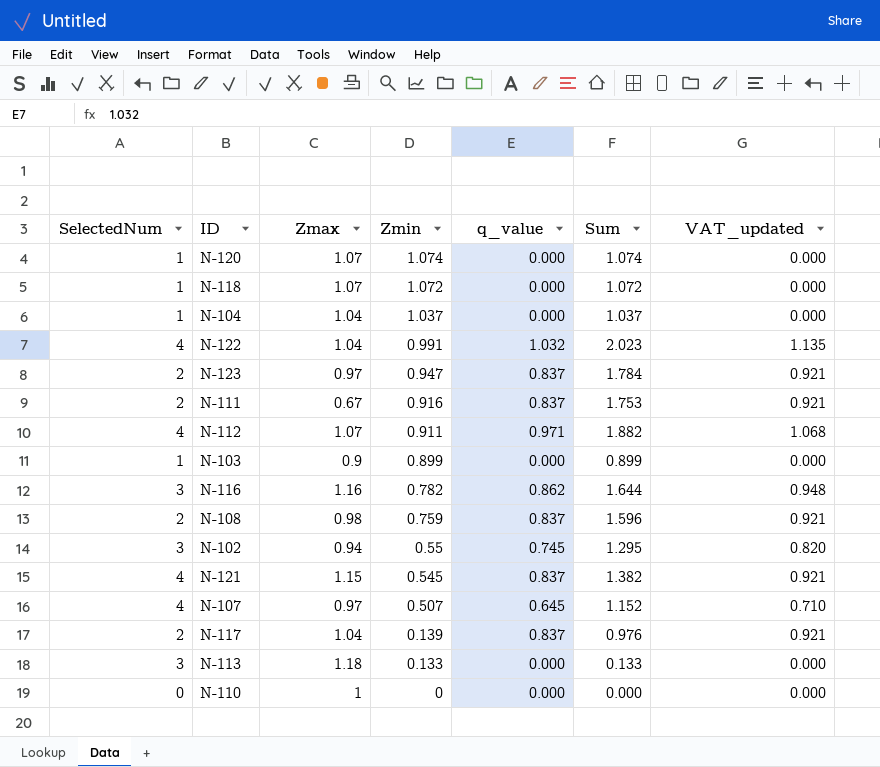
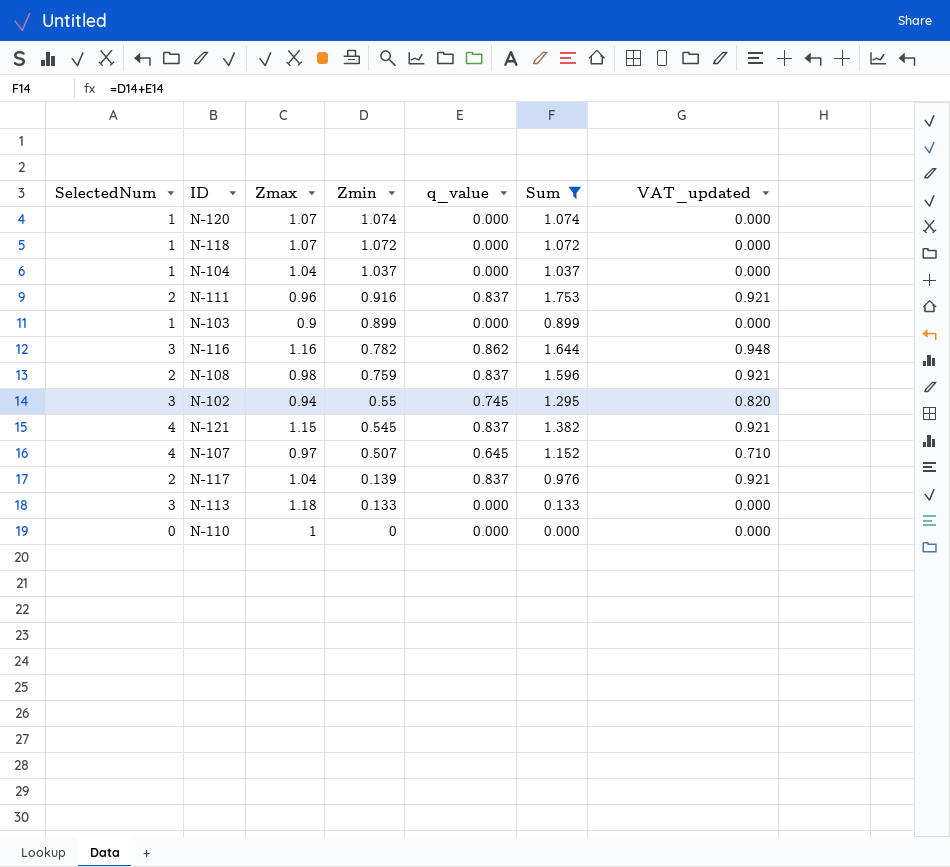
filter: none -> Sum <= 1.753
N-111 | Zmax: 0.67 -> 0.96

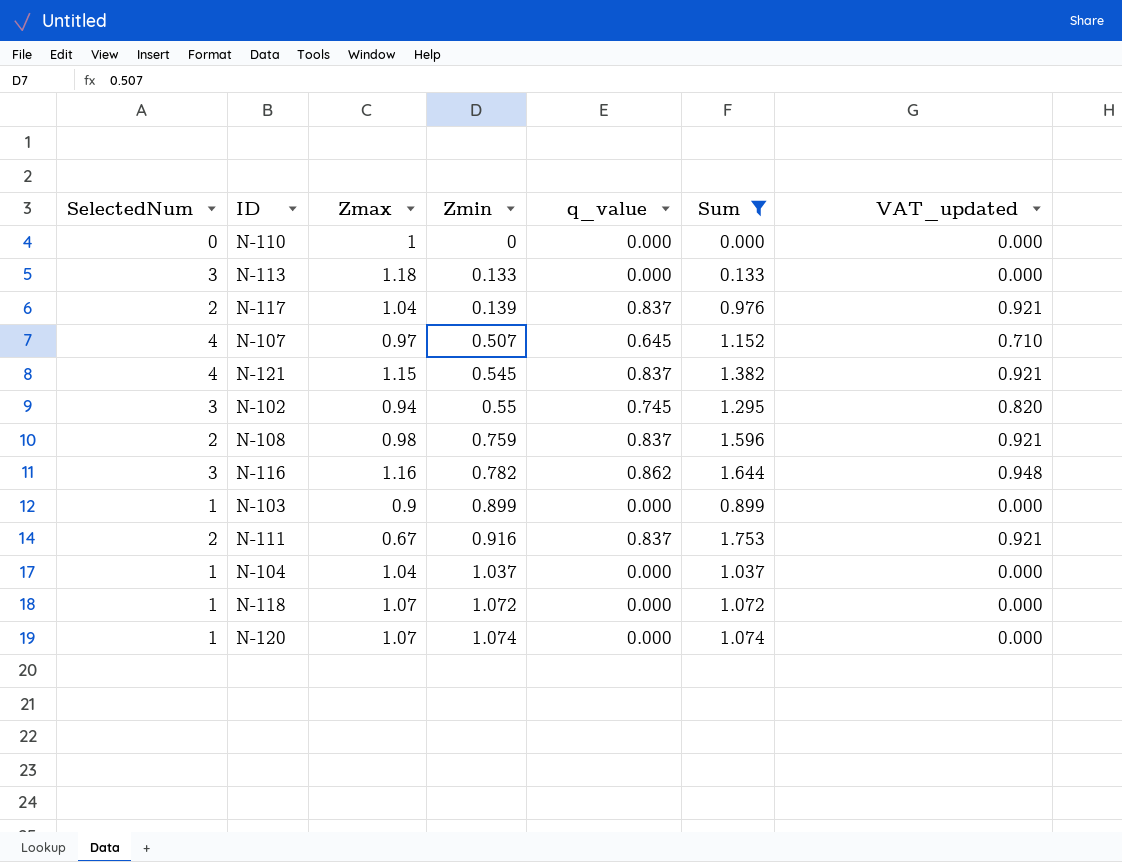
row order: Zmin descending -> Zmin ascending
N-111 | Zmax: 0.96 -> 0.67

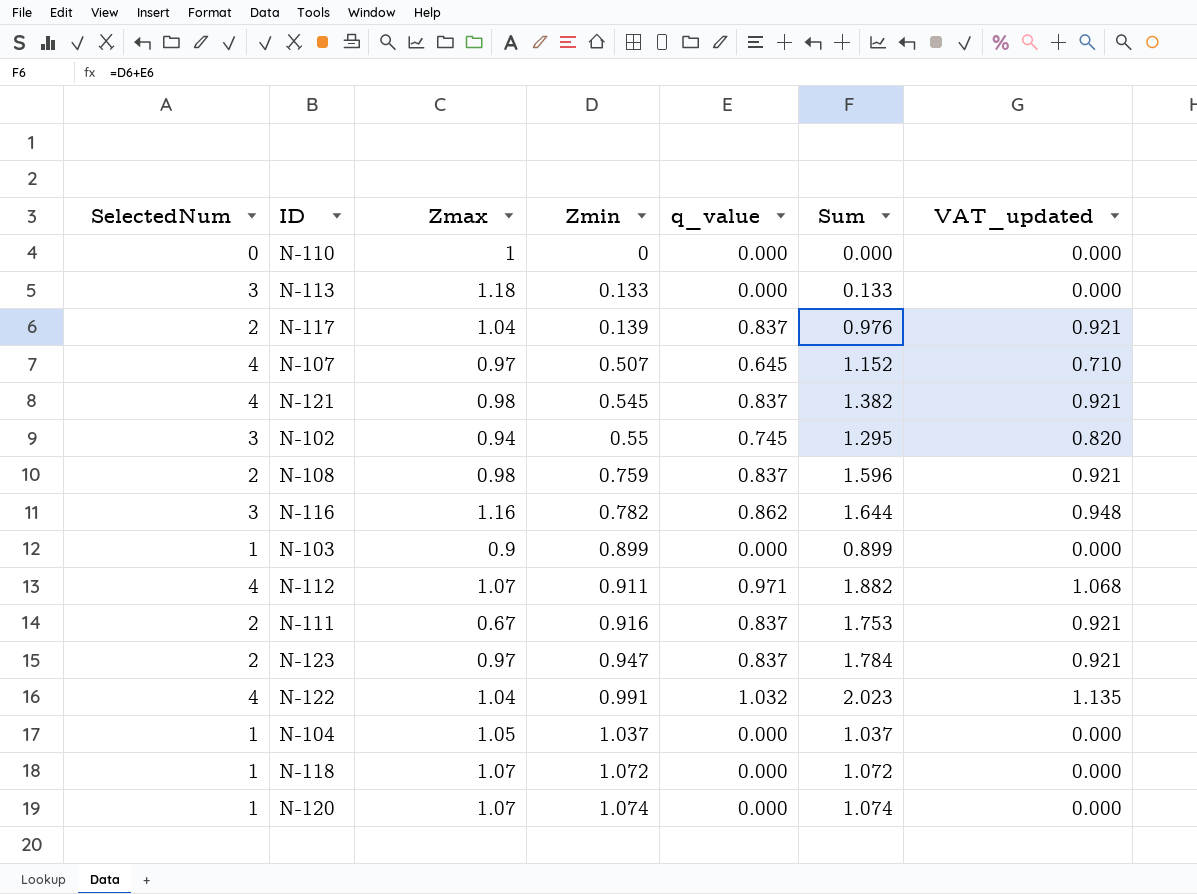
filter: Sum <= 1.753 -> none
N-121 | Zmax: 1.15 -> 0.98
N-104 | Zmax: 1.04 -> 1.05

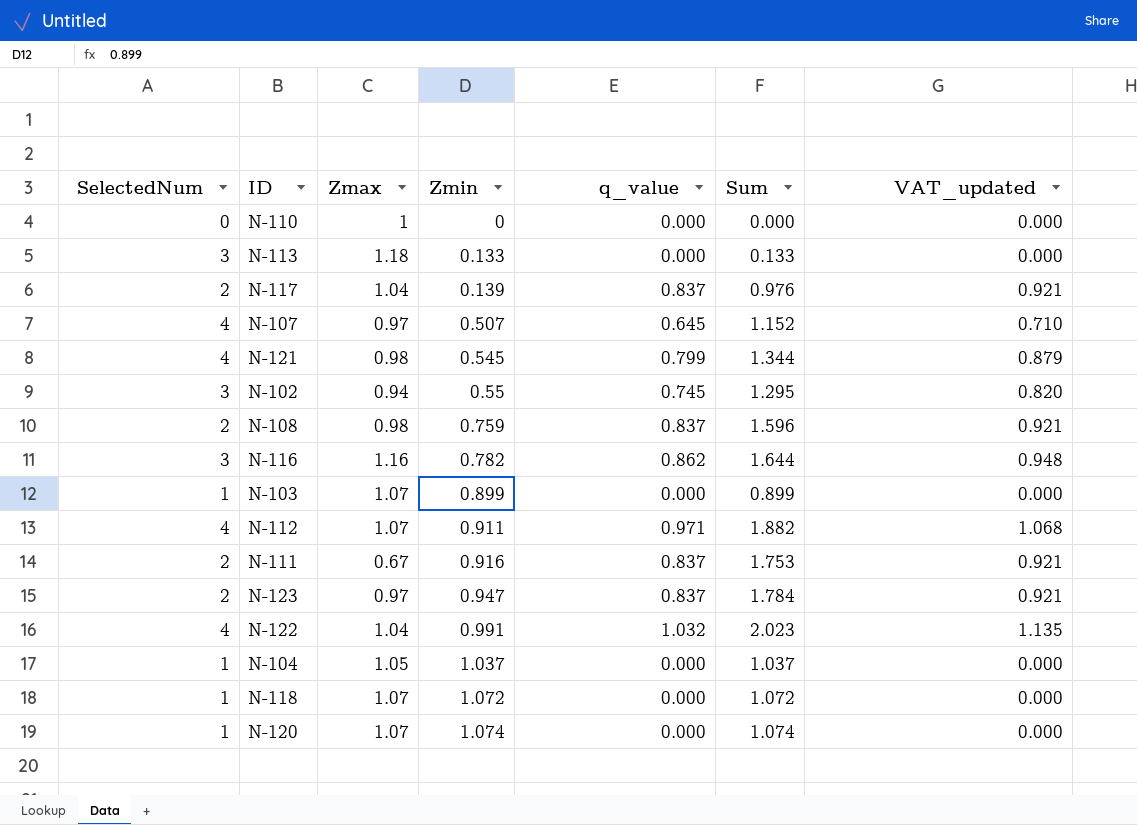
N-121 | q_value: 0.837 -> 0.799
N-121 | Sum: 1.382 -> 1.344
N-121 | VAT_updated: 0.921 -> 0.879
N-103 | Zmax: 0.9 -> 1.07

